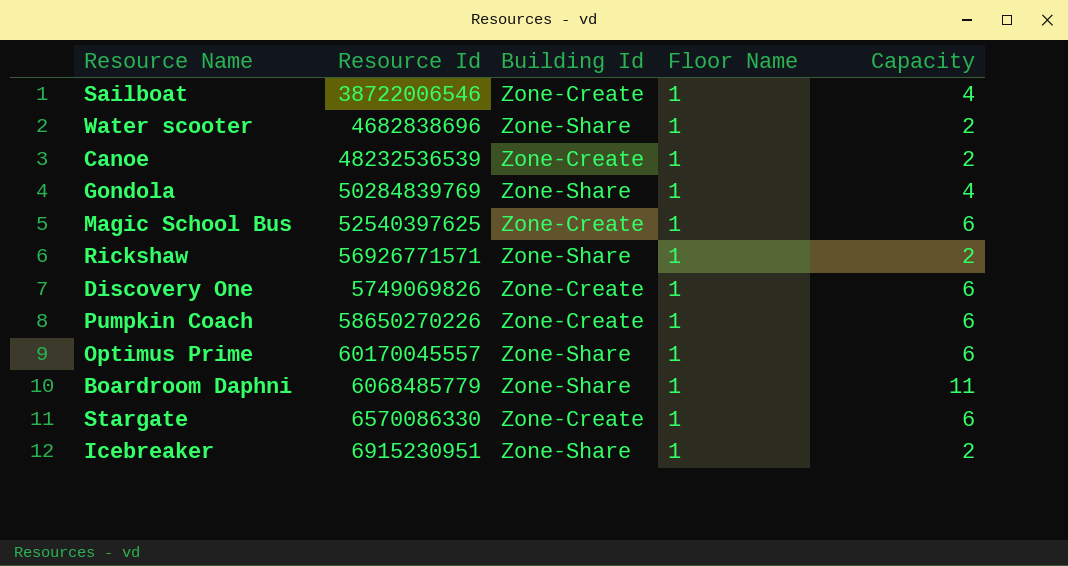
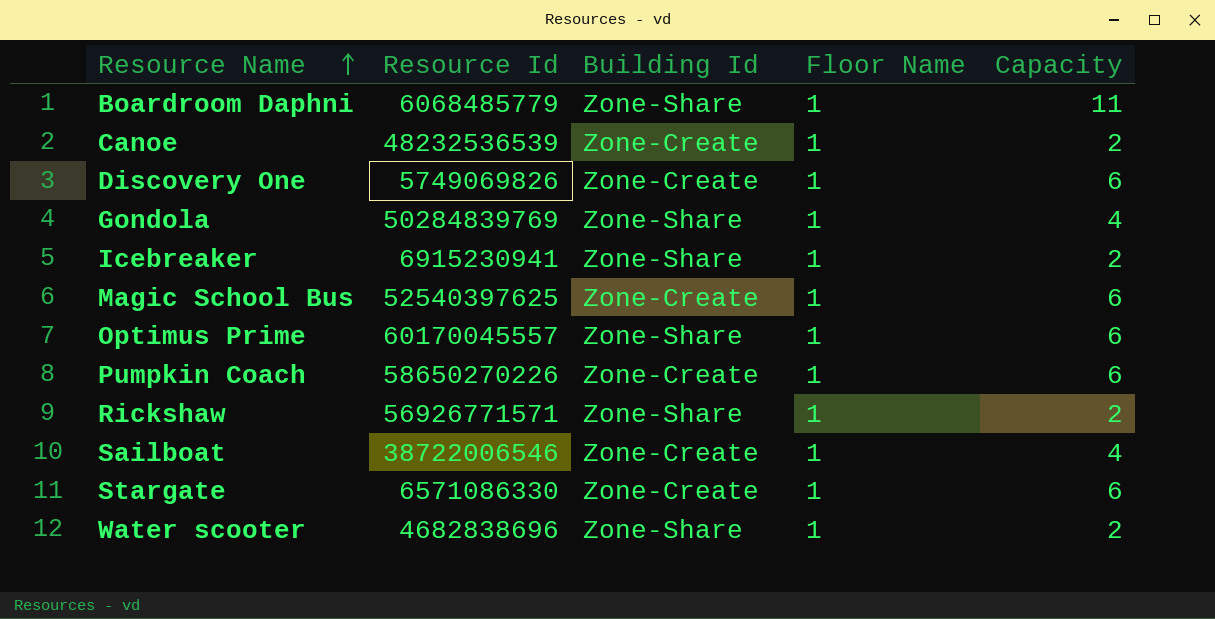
row order: none -> Resource Name ascending
Icebreaker | Resource Id: 6915230951 -> 6915230941
Stargate | Resource Id: 6570086330 -> 6571086330

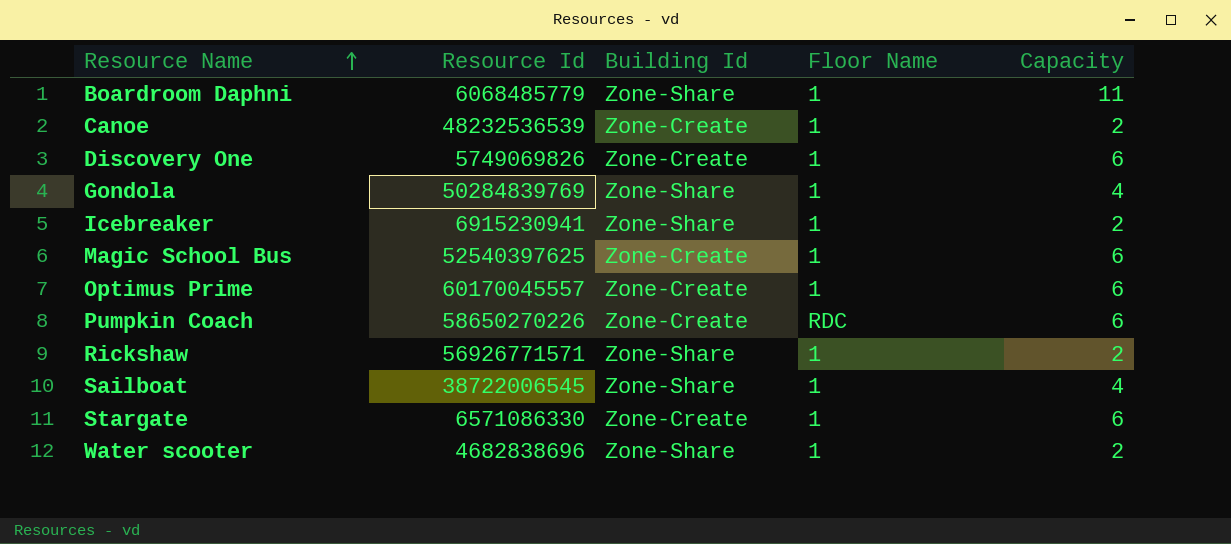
Optimus Prime | Building Id: Zone-Share -> Zone-Create
Pumpkin Coach | Floor Name: 1 -> RDC
Sailboat | Resource Id: 38722006546 -> 38722006545
Sailboat | Building Id: Zone-Create -> Zone-Share

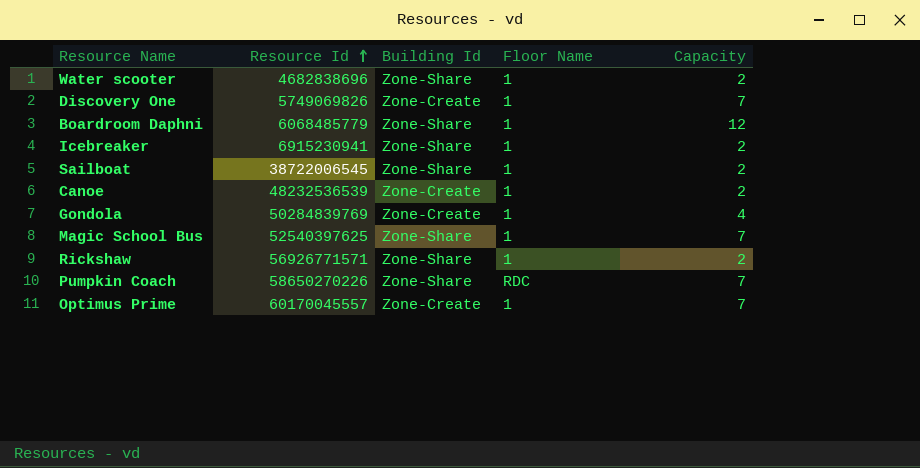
row order: Resource Name ascending -> Resource Id ascending
row Stargate: 6571086330 | Zone-Create | 1 | 6 -> none
Discovery One | Capacity: 6 -> 7
Boardroom Daphni | Capacity: 11 -> 12
Sailboat | Capacity: 4 -> 2
Gondola | Building Id: Zone-Share -> Zone-Create
Magic School Bus | Building Id: Zone-Create -> Zone-Share
Magic School Bus | Capacity: 6 -> 7
Pumpkin Coach | Building Id: Zone-Create -> Zone-Share
Pumpkin Coach | Capacity: 6 -> 7
Optimus Prime | Capacity: 6 -> 7

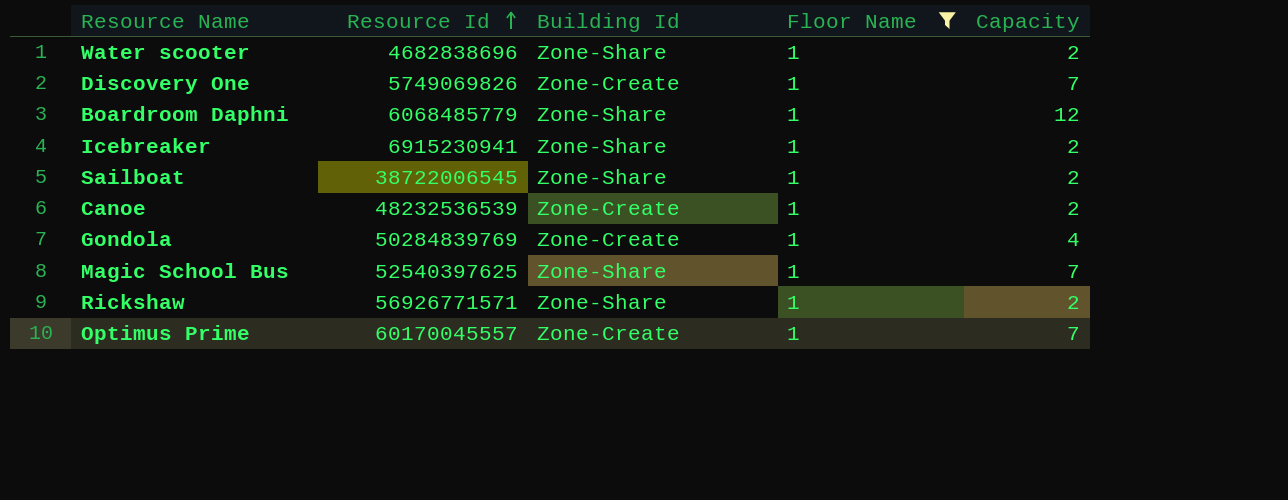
filter: none -> Floor Name = 1

